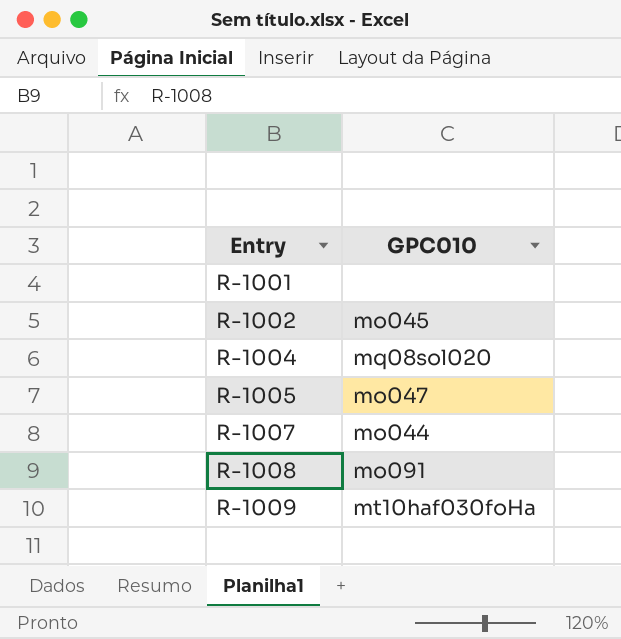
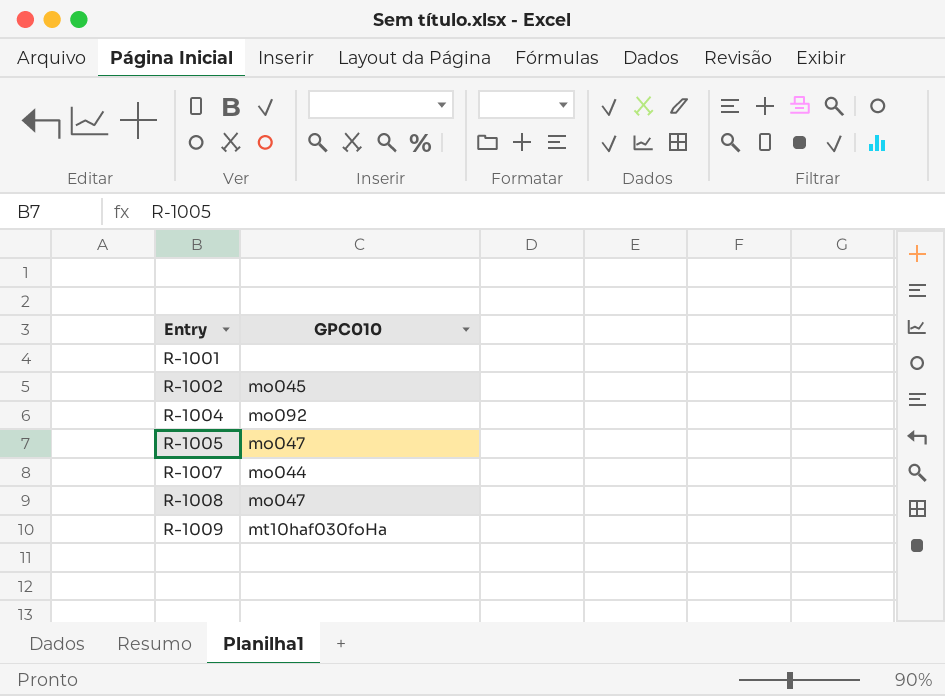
R-1004 | GPC010: mq08sol020 -> mo092
R-1008 | GPC010: mo091 -> mo047

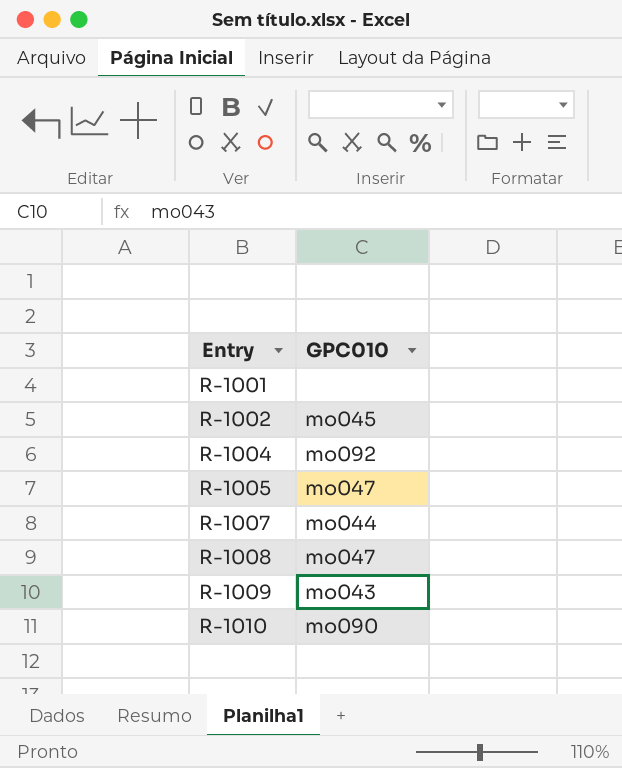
R-1009 | GPC010: mt10haf030foHa -> mo043
row R-1010: none -> mo090

